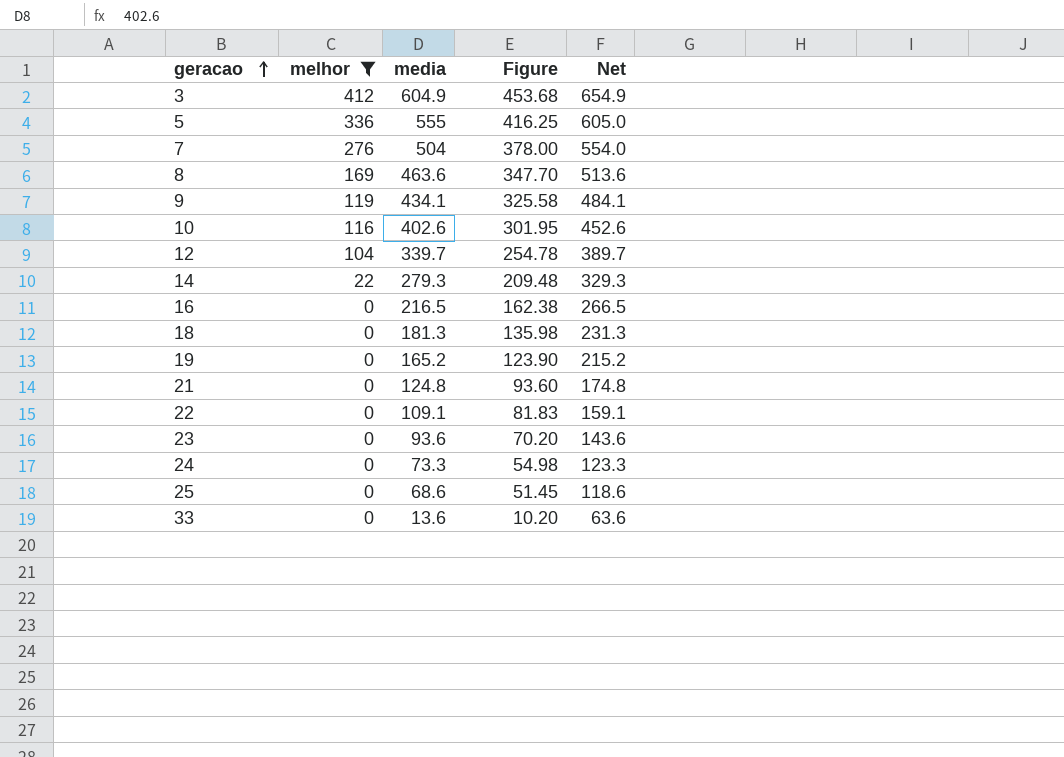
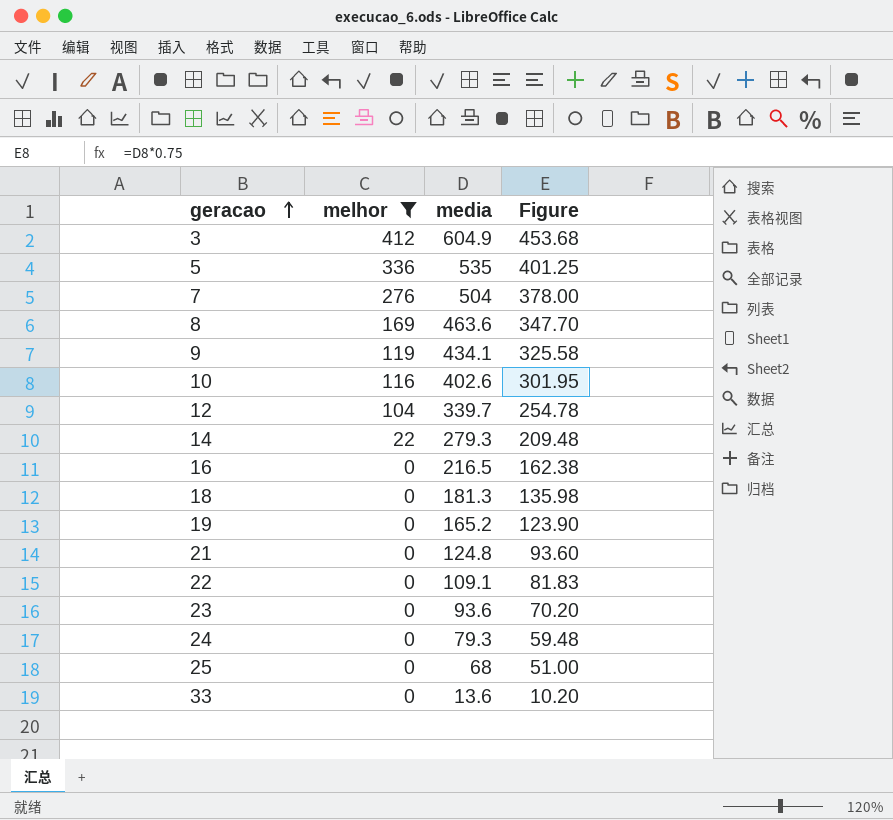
column Net | formula: [media] + 50 -> none
5 | media: 555 -> 535
5 | Figure: 416.25 -> 401.25
24 | media: 73.3 -> 79.3
24 | Figure: 54.98 -> 59.48
25 | media: 68.6 -> 68
25 | Figure: 51.45 -> 51.00

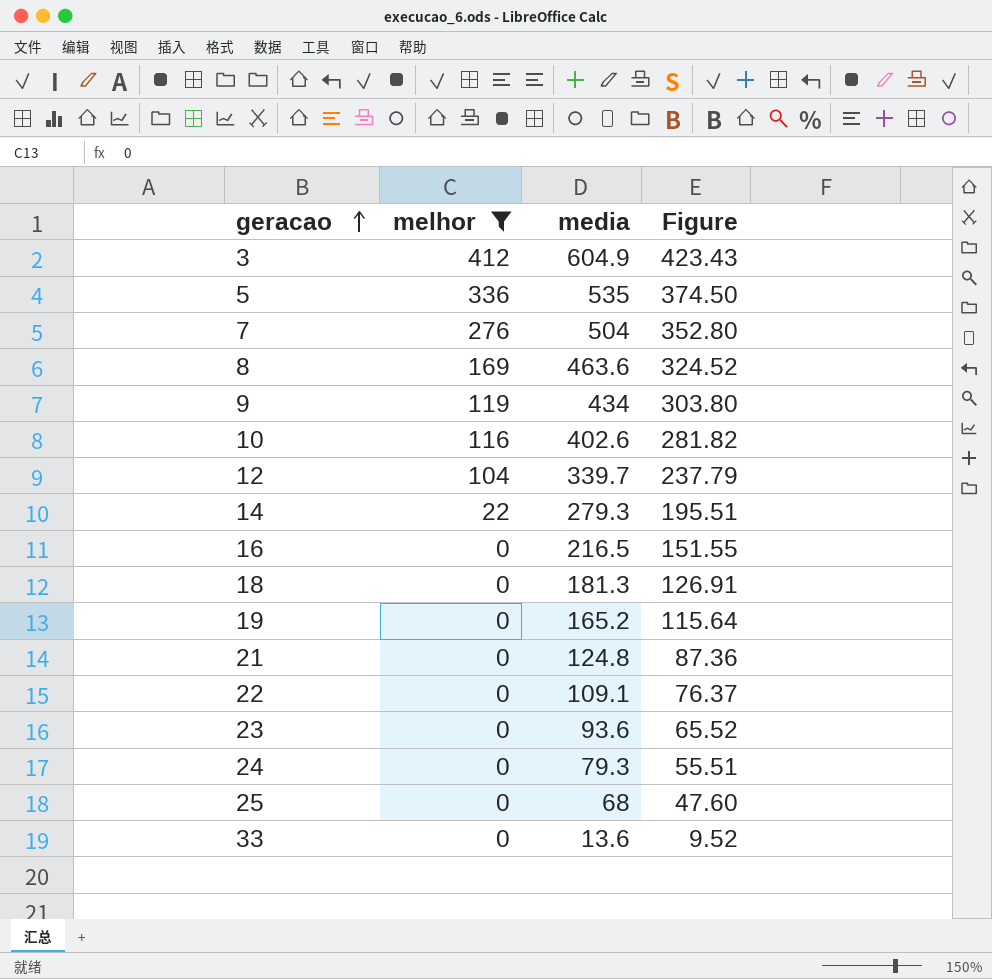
column Figure | formula: [media] * 0.75 -> [media] * 0.7
9 | media: 434.1 -> 434

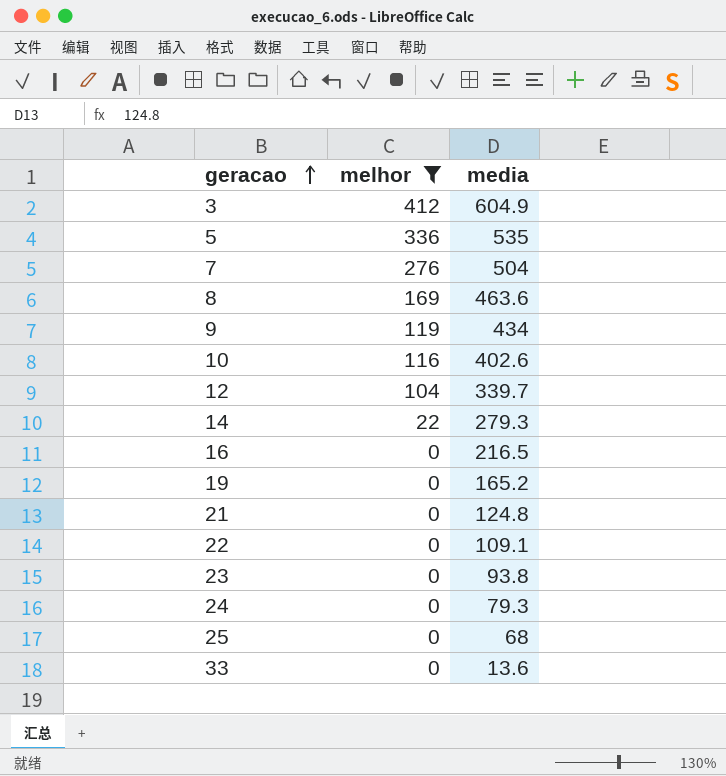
column Figure | formula: [media] * 0.7 -> none
row 18: 0 | 181.3 | 126.91 -> none
23 | media: 93.6 -> 93.8

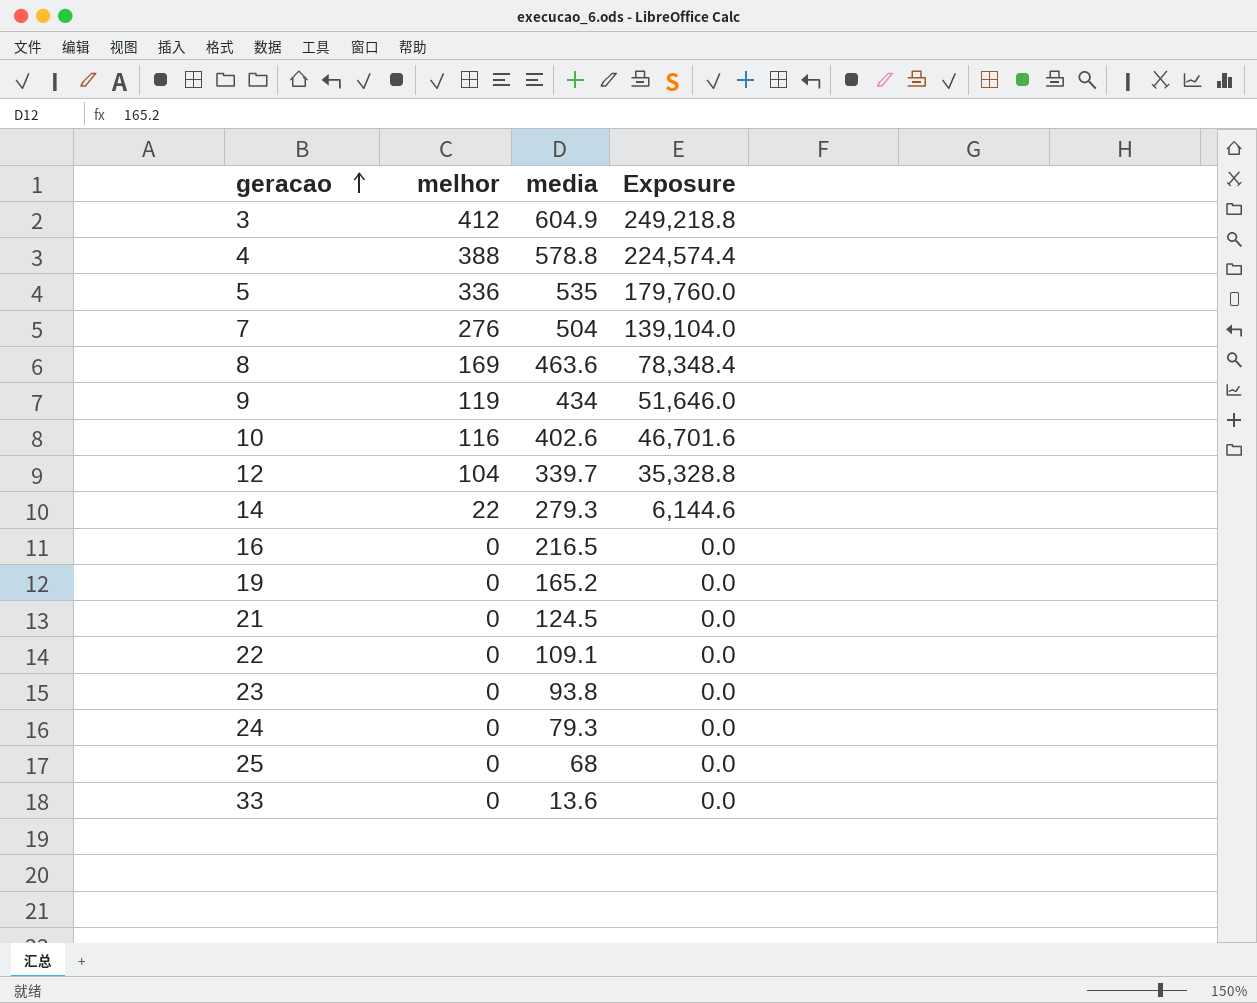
filter: melhor != 388 -> none
column Exposure | formula: none -> [melhor] * [media]
21 | media: 124.8 -> 124.5

